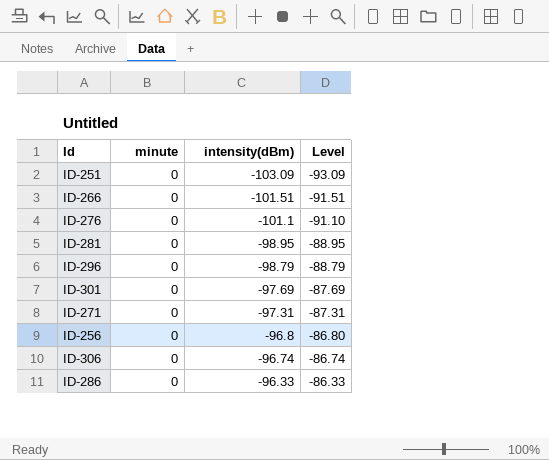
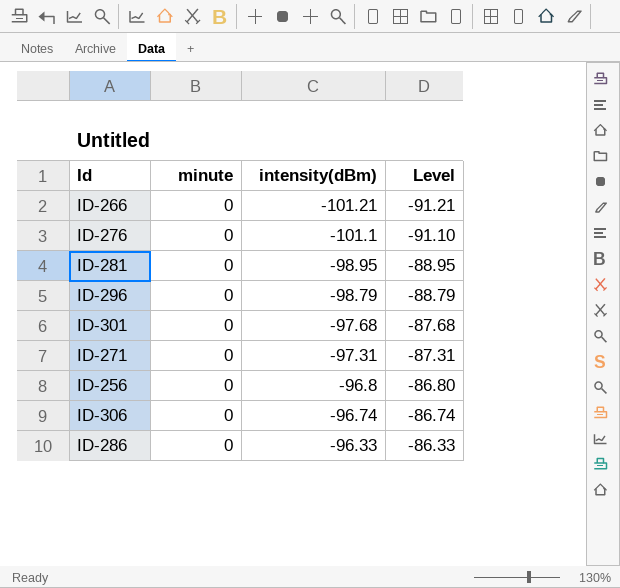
row ID-251: 0 | -103.09 | -93.09 -> none
ID-266 | intensity(dBm): -101.51 -> -101.21
ID-266 | Level: -91.51 -> -91.21
ID-301 | intensity(dBm): -97.69 -> -97.68
ID-301 | Level: -87.69 -> -87.68

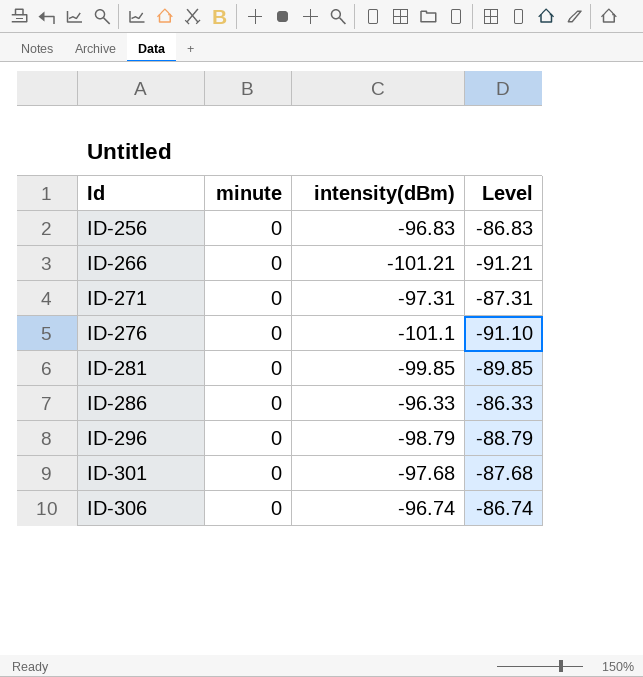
row order: intensity(dBm) ascending -> Id ascending
ID-256 | intensity(dBm): -96.8 -> -96.83
ID-256 | Level: -86.80 -> -86.83
ID-281 | intensity(dBm): -98.95 -> -99.85
ID-281 | Level: -88.95 -> -89.85

